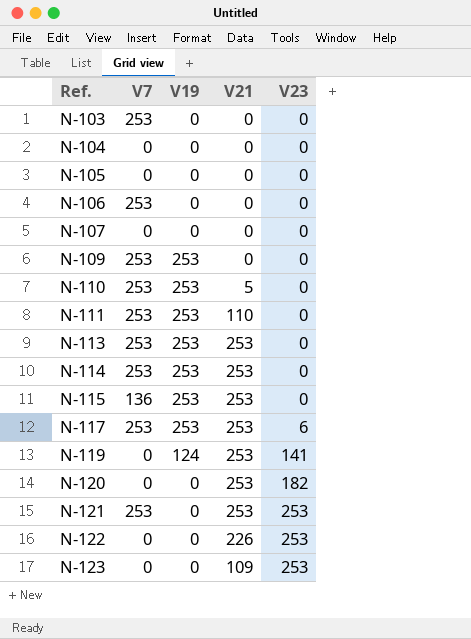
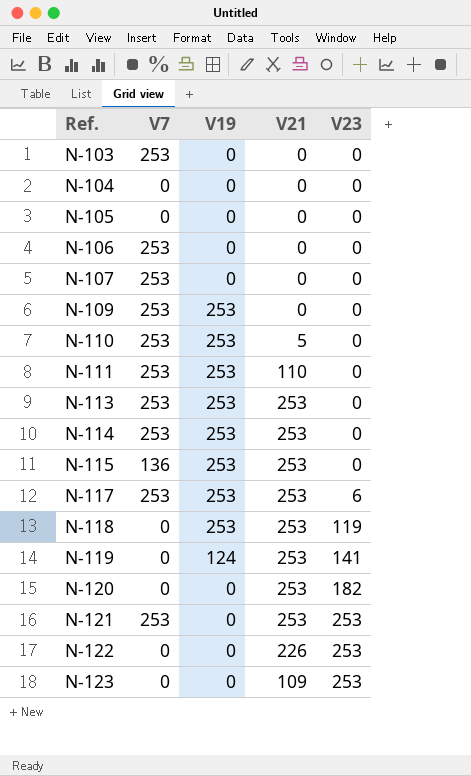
N-107 | V7: 0 -> 253
row N-118: none -> 0 | 253 | 253 | 119

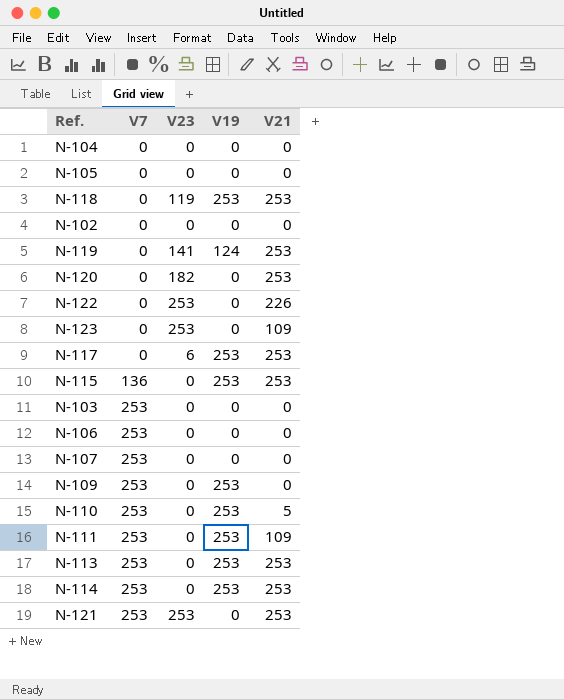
row order: Ref. ascending -> V7 ascending
column V23 | position: 5 -> 3
row N-102: none -> 0 | 0 | 0 | 0
N-117 | V7: 253 -> 0
N-111 | V21: 110 -> 109

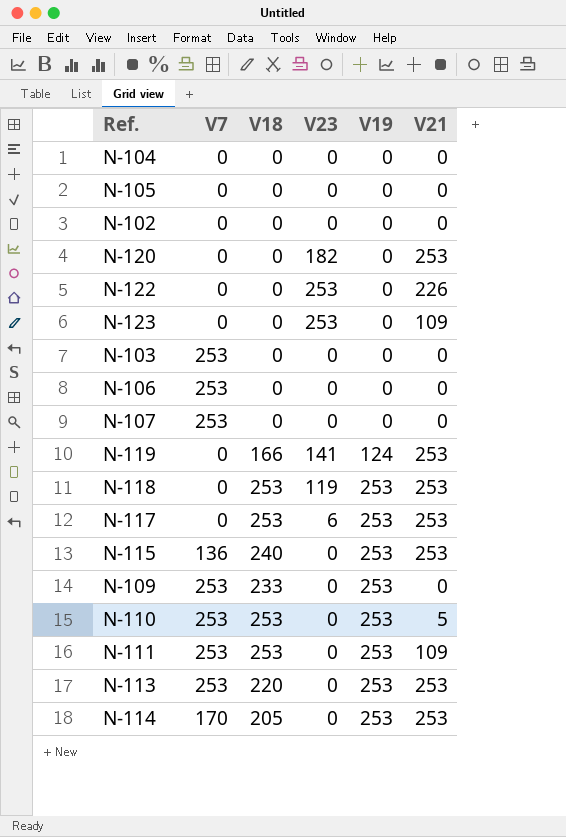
row order: V7 ascending -> V19 ascending
column V18 | position: none -> 3
row N-121: 253 | 253 | 0 | 253 -> none
N-114 | V7: 253 -> 170

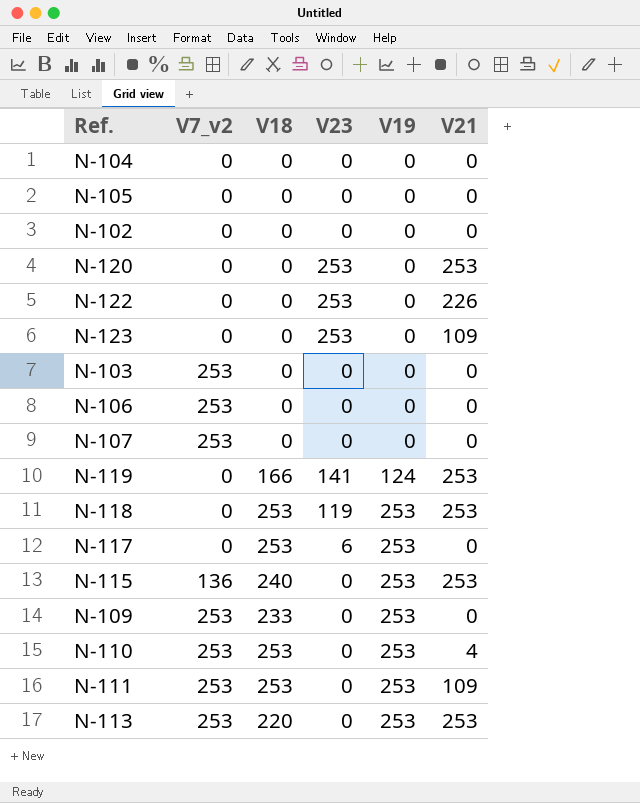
column name: V7 -> V7_v2
row N-114: 170 | 205 | 0 | 253 | 253 -> none
N-120 | V23: 182 -> 253
N-117 | V21: 253 -> 0
N-110 | V21: 5 -> 4

